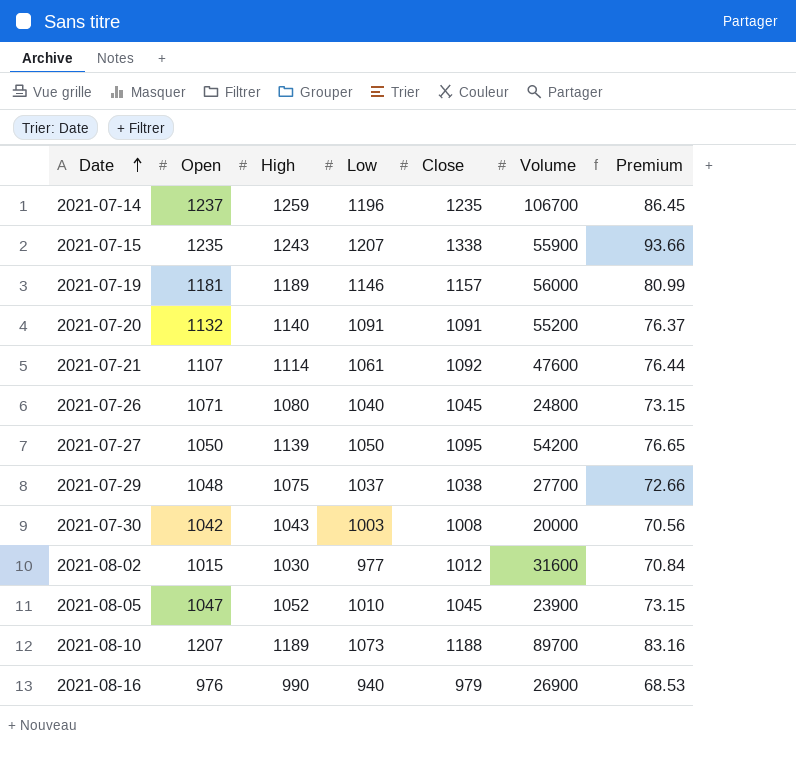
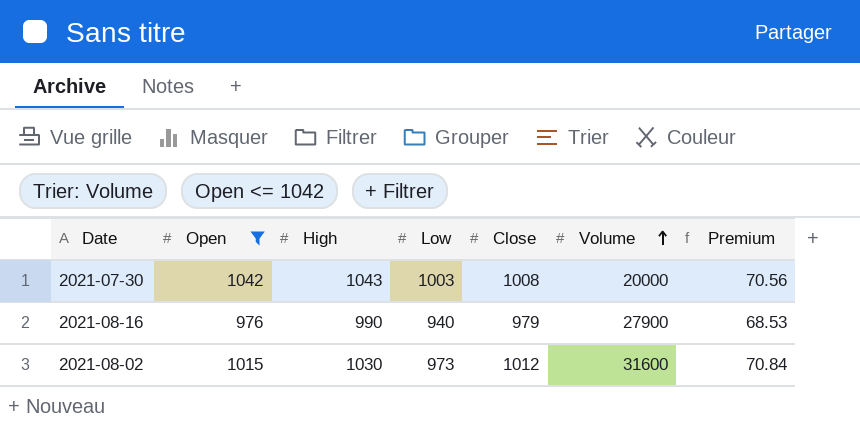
filter: none -> Open <= 1042
row order: Date ascending -> Volume ascending
2021-08-16 | Volume: 26900 -> 27900
2021-08-02 | Low: 977 -> 973

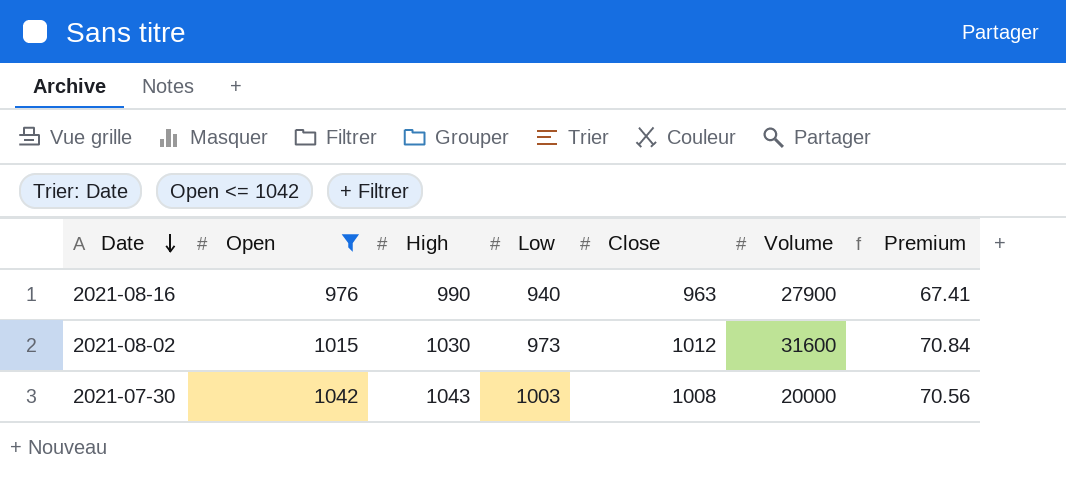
row order: Volume ascending -> Date descending
2021-08-16 | Close: 979 -> 963
2021-08-16 | Premium: 68.53 -> 67.41

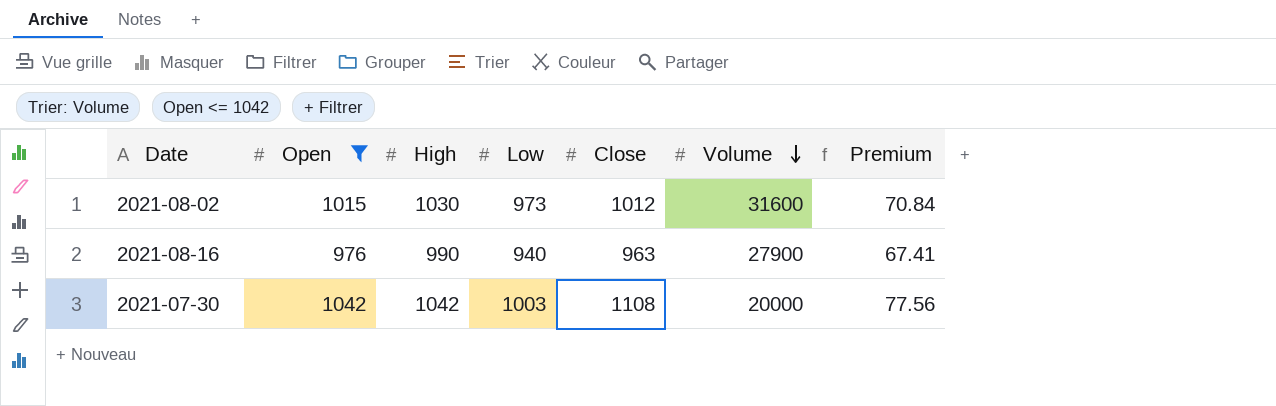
row order: Date descending -> Volume descending
2021-07-30 | High: 1043 -> 1042
2021-07-30 | Close: 1008 -> 1108
2021-07-30 | Premium: 70.56 -> 77.56

